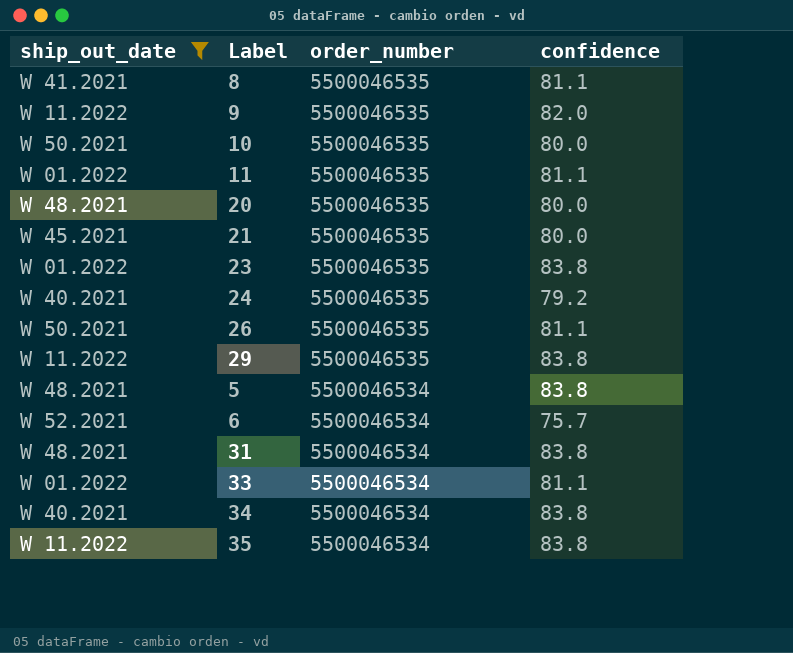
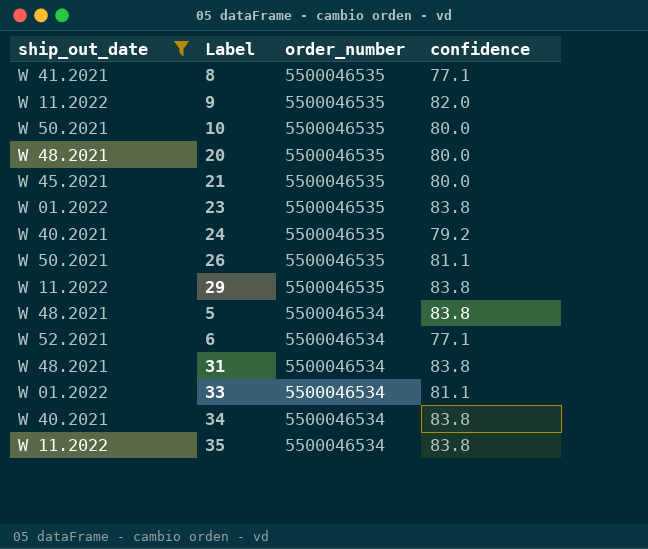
row 11: W 01.2022 | 5500046535 | 81.1 -> none
8 | confidence: 81.1 -> 77.1
6 | confidence: 75.7 -> 77.1

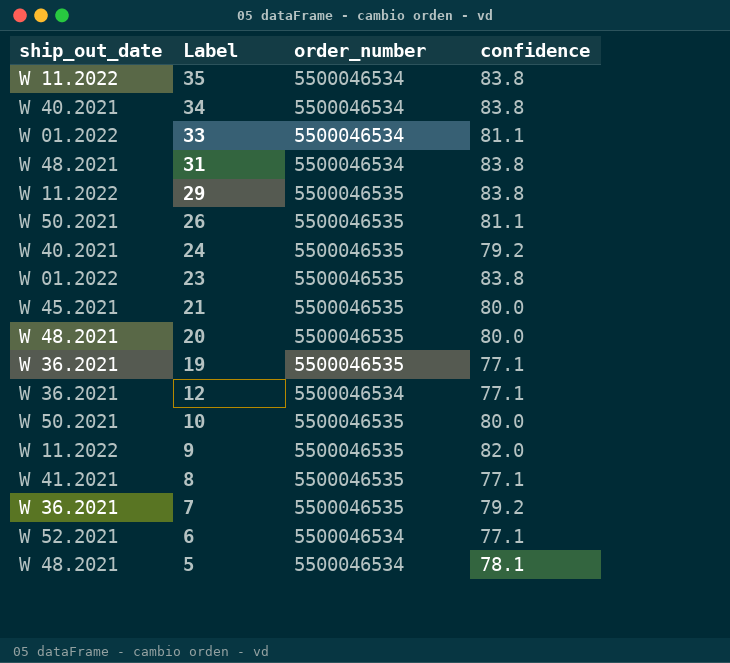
filter: ship_out_date != W 36.2021 -> none
row order: order_number descending -> Label descending
5 | confidence: 83.8 -> 78.1

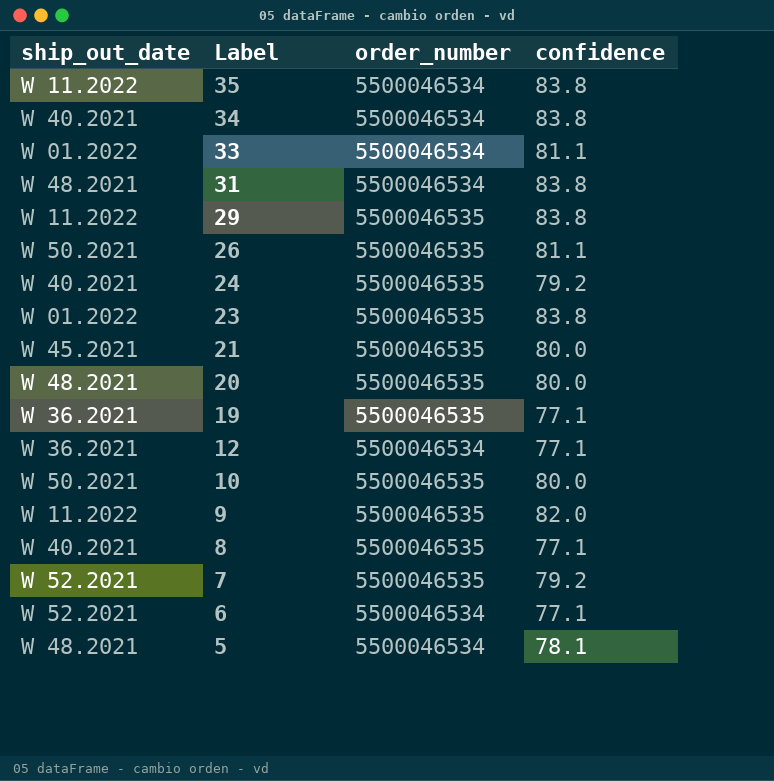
8 | ship_out_date: W 41.2021 -> W 40.2021
7 | ship_out_date: W 36.2021 -> W 52.2021

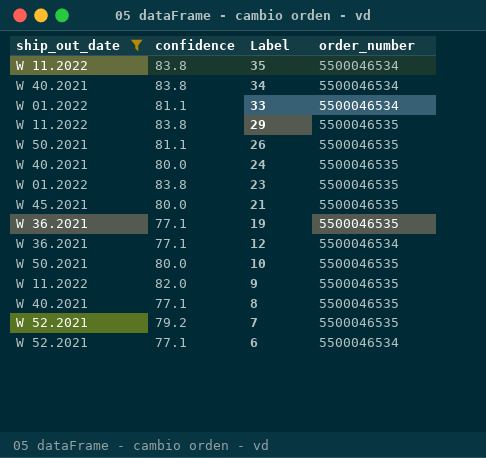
filter: none -> ship_out_date != W 48.2021
column confidence | position: 4 -> 2
24 | confidence: 79.2 -> 80.0

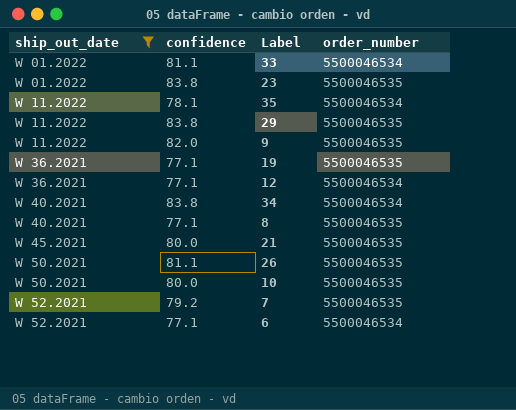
row order: Label descending -> ship_out_date ascending
row 24: W 40.2021 | 80.0 | 5500046535 -> none
35 | confidence: 83.8 -> 78.1

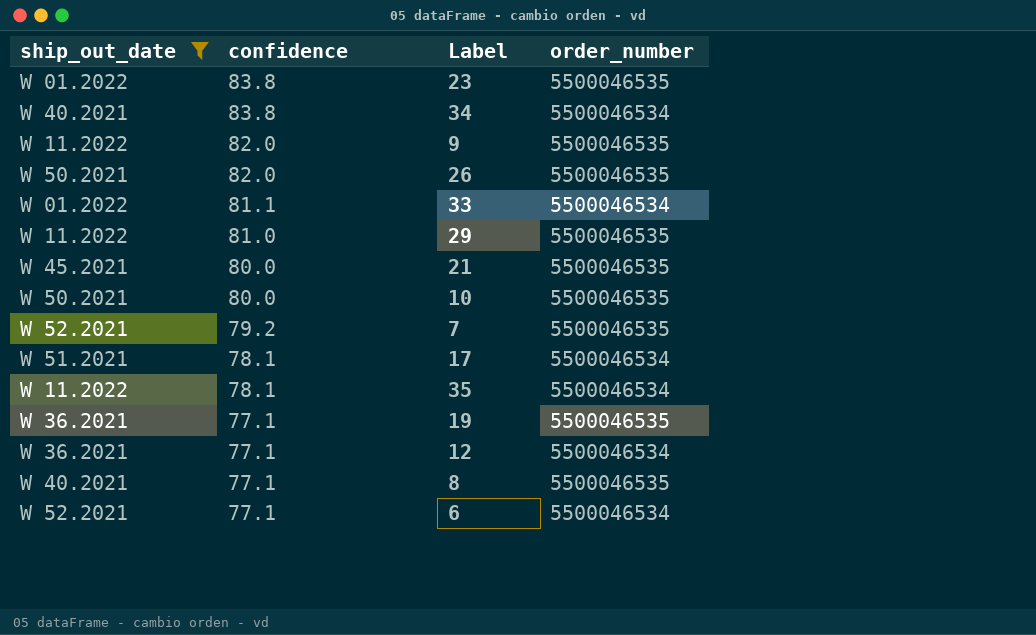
row order: ship_out_date ascending -> confidence descending
26 | confidence: 81.1 -> 82.0
29 | confidence: 83.8 -> 81.0
row 17: none -> W 51.2021 | 78.1 | 5500046534

